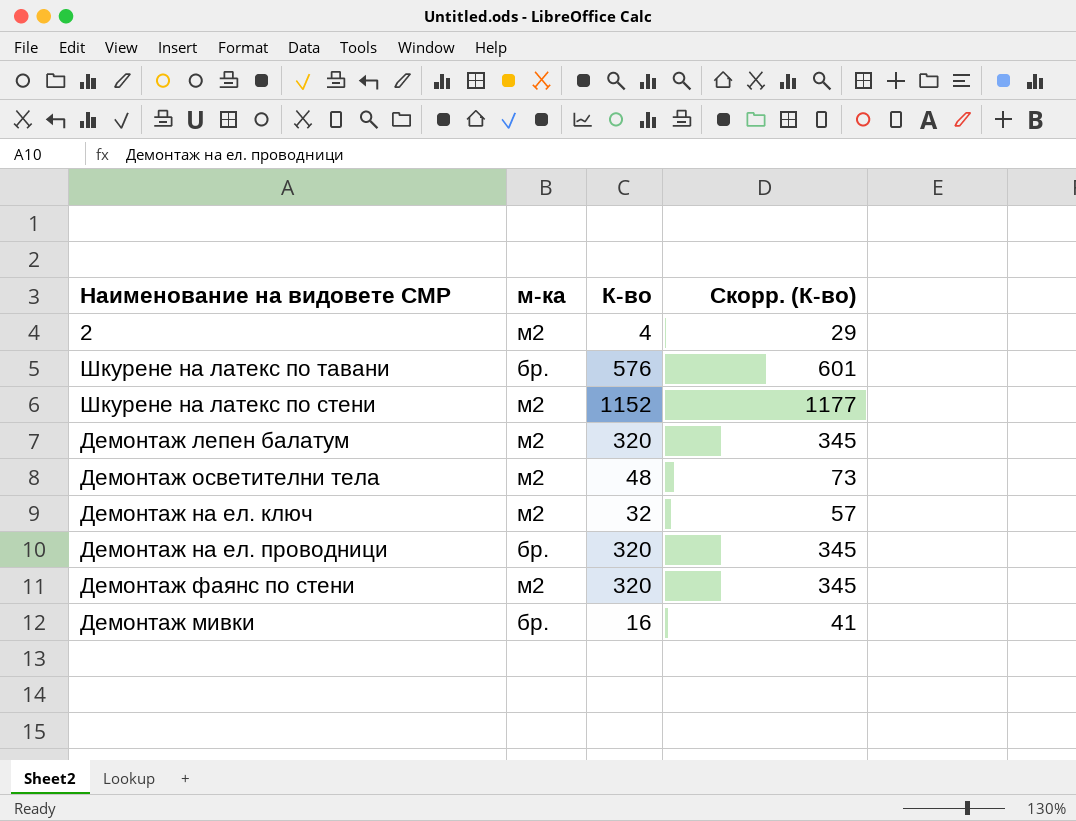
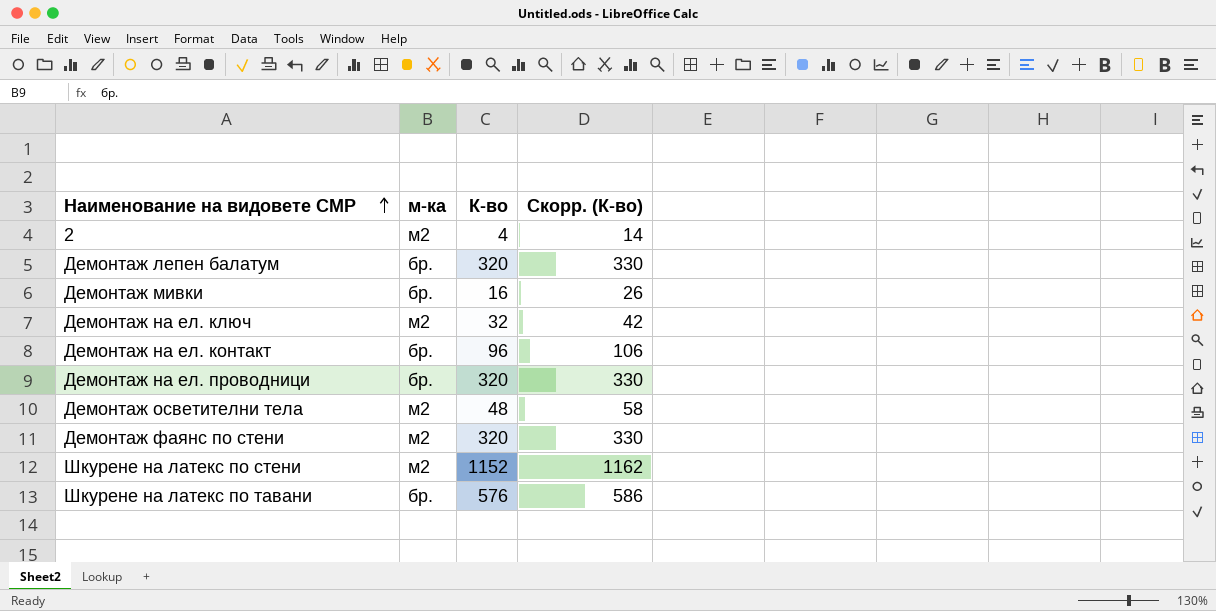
row order: none -> Наименование на видовете СМР ascending
column Скорр. (К-во) | formula: [К-во] + 25 -> [К-во] + 10
Демонтаж лепен балатум | м-ка: м2 -> бр.
row Демонтаж на ел. контакт: none -> бр. | 96 | 106

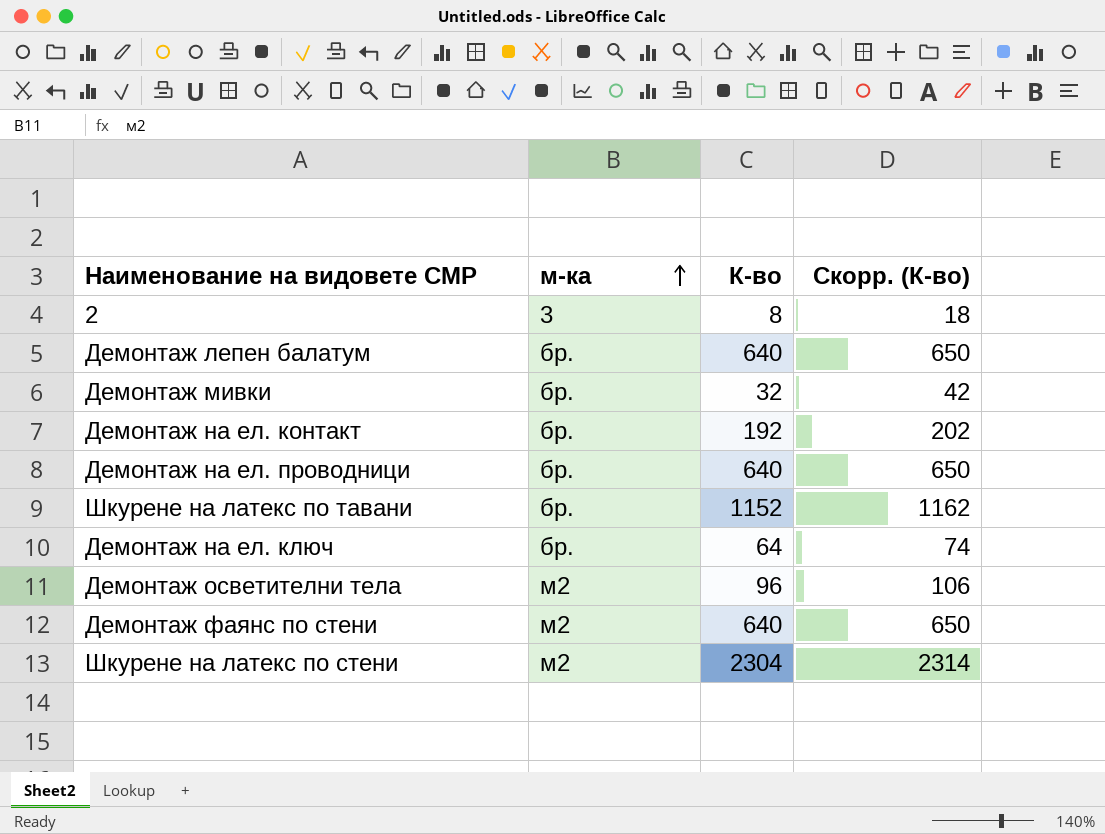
row order: Наименование на видовете СМР ascending -> м-ка ascending
2 | м-ка: м2 -> 3
2 | К-во: 4 -> 8
2 | Скорр. (К-во): 14 -> 18
Демонтаж лепен балатум | К-во: 320 -> 640
Демонтаж лепен балатум | Скорр. (К-во): 330 -> 650
Демонтаж мивки | К-во: 16 -> 32
Демонтаж мивки | Скорр. (К-во): 26 -> 42
Демонтаж на ел. контакт | К-во: 96 -> 192
Демонтаж на ел. контакт | Скорр. (К-во): 106 -> 202
Демонтаж на ел. проводници | К-во: 320 -> 640
Демонтаж на ел. проводници | Скорр. (К-во): 330 -> 650
Шкурене на латекс по тавани | К-во: 576 -> 1152
Шкурене на латекс по тавани | Скорр. (К-во): 586 -> 1162
Демонтаж на ел. ключ | м-ка: м2 -> бр.
Демонтаж на ел. ключ | К-во: 32 -> 64
Демонтаж на ел. ключ | Скорр. (К-во): 42 -> 74
Демонтаж осветителни тела | К-во: 48 -> 96
Демонтаж осветителни тела | Скорр. (К-во): 58 -> 106
Демонтаж фаянс по стени | К-во: 320 -> 640
Демонтаж фаянс по стени | Скорр. (К-во): 330 -> 650
Шкурене на латекс по стени | К-во: 1152 -> 2304
Шкурене на латекс по стени | Скорр. (К-во): 1162 -> 2314

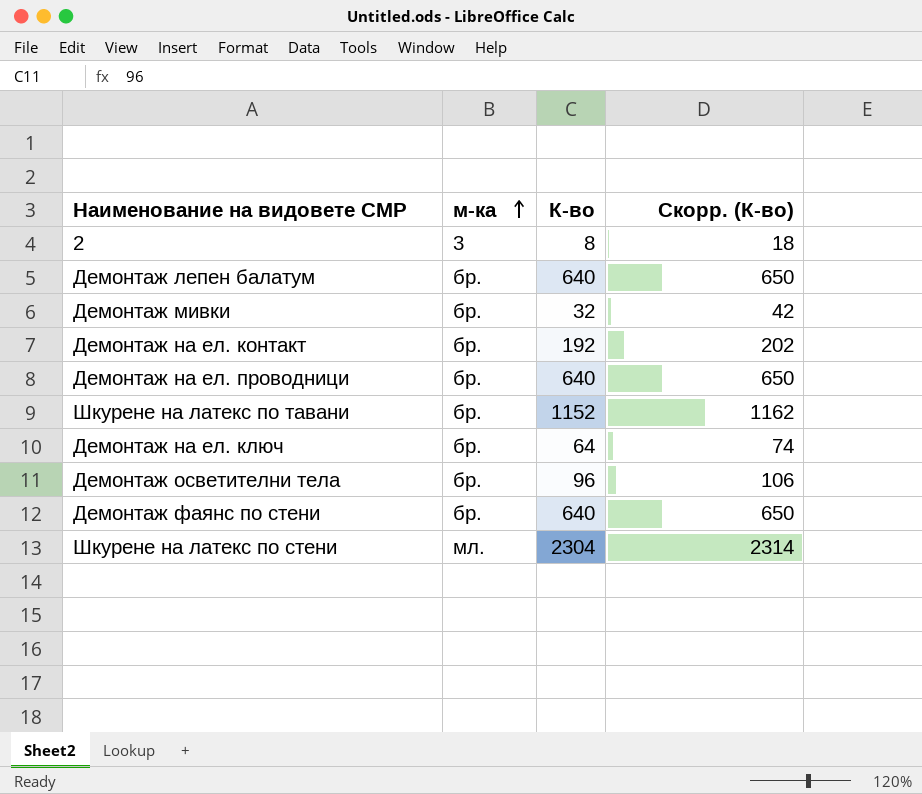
Демонтаж осветителни тела | м-ка: м2 -> бр.
Демонтаж фаянс по стени | м-ка: м2 -> бр.
Шкурене на латекс по стени | м-ка: м2 -> мл.

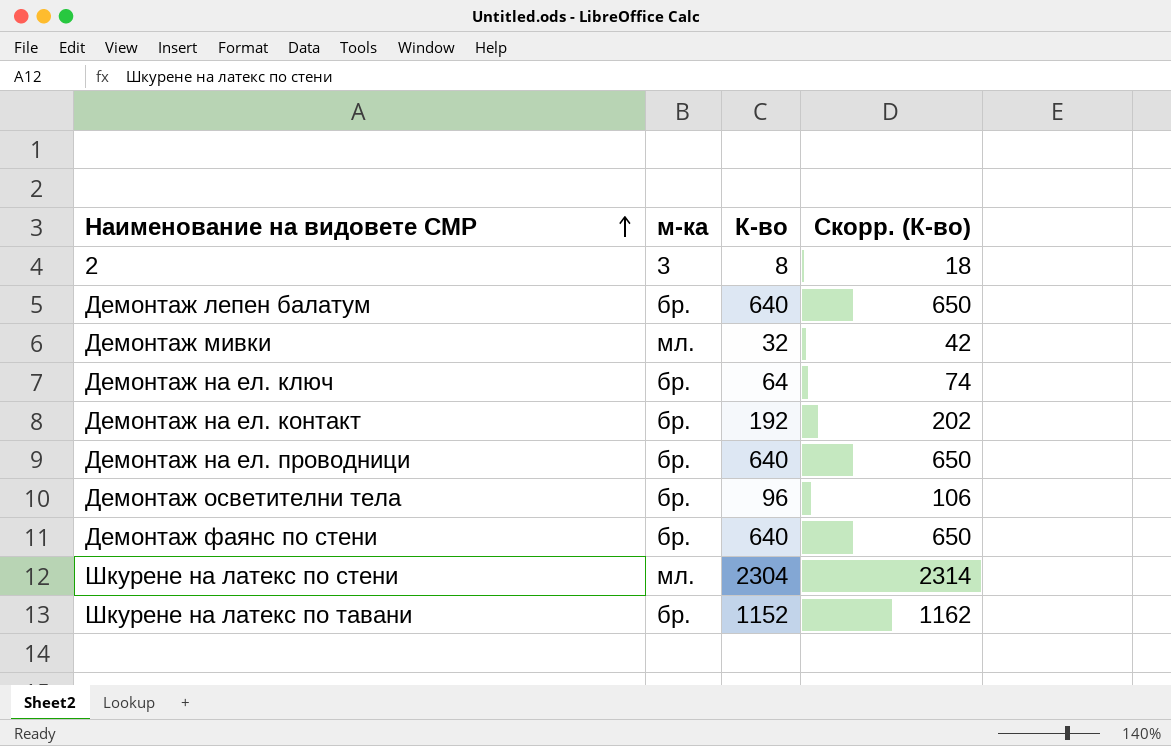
row order: м-ка ascending -> Наименование на видовете СМР ascending
Демонтаж мивки | м-ка: бр. -> мл.

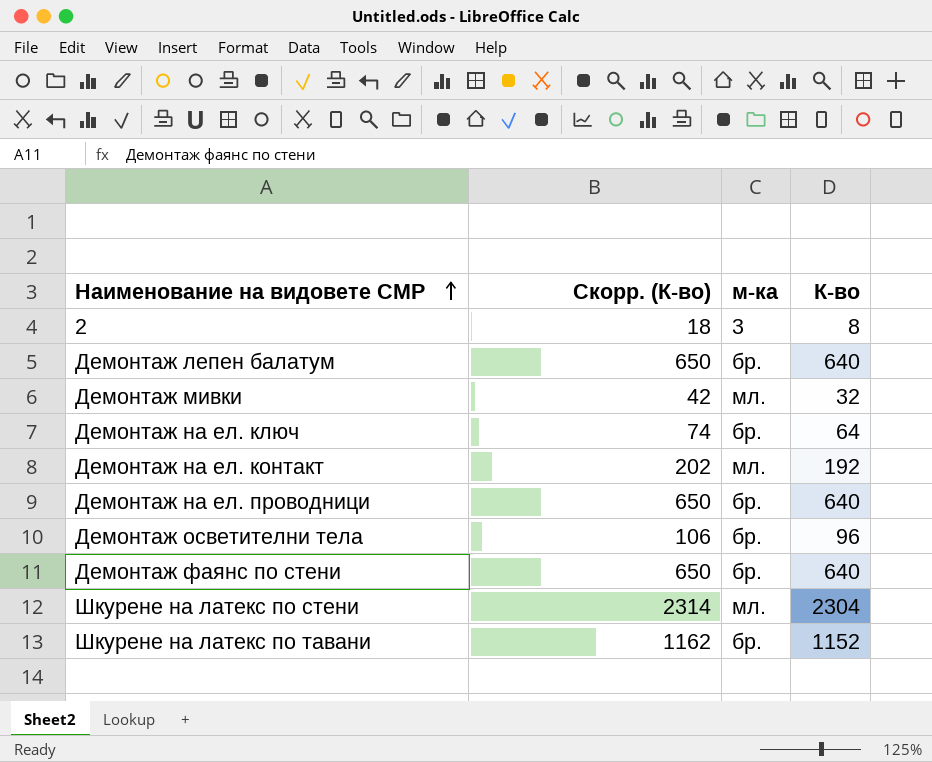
column Скорр. (К-во) | position: 4 -> 2
Демонтаж на ел. контакт | м-ка: бр. -> мл.

